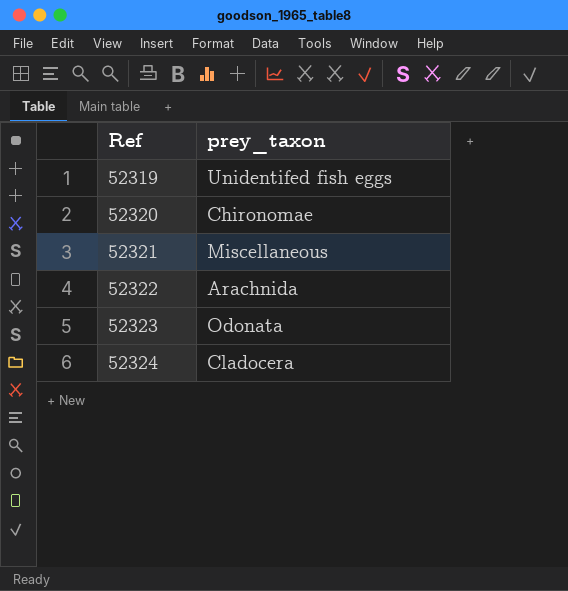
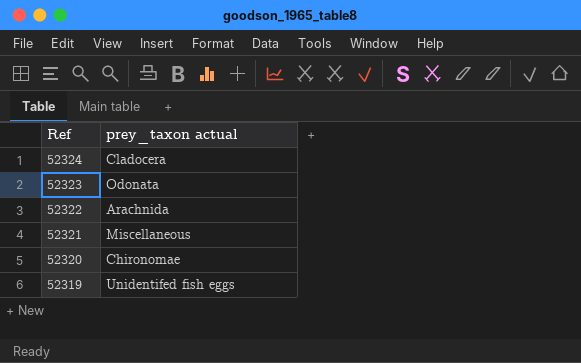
row order: Ref ascending -> Ref descending
column name: prey_taxon -> prey_taxon actual

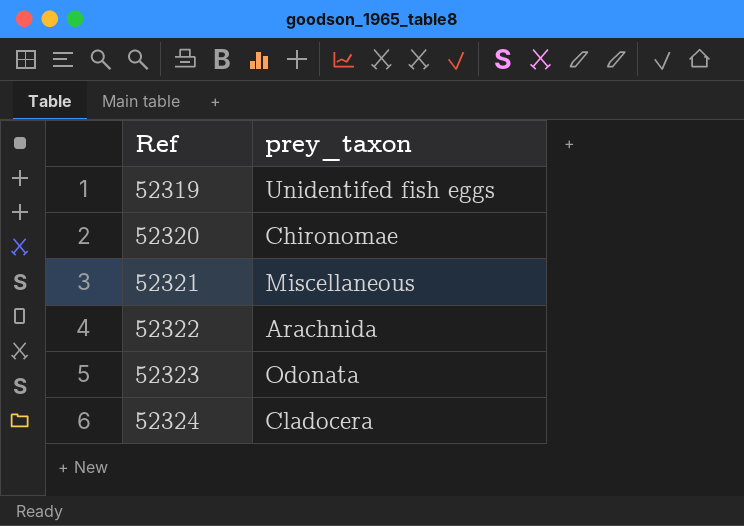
row order: Ref descending -> Ref ascending
column name: prey_taxon actual -> prey_taxon

